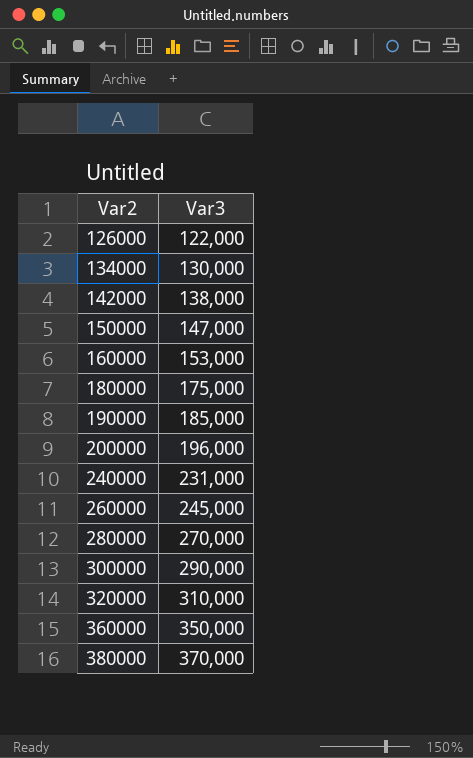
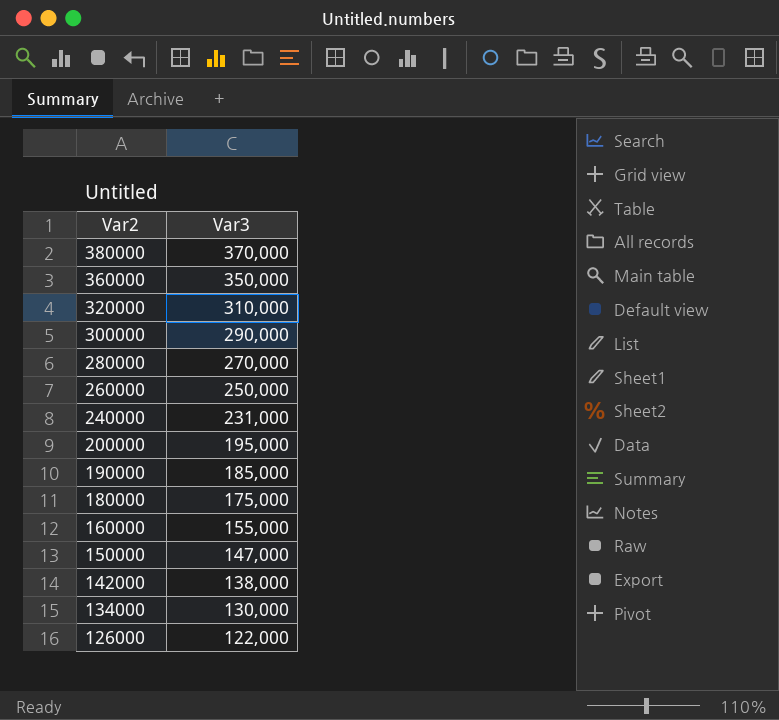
row order: Var2 ascending -> Var2 descending
260000 | Var3: 245,000 -> 250,000
200000 | Var3: 196,000 -> 195,000
160000 | Var3: 153,000 -> 155,000

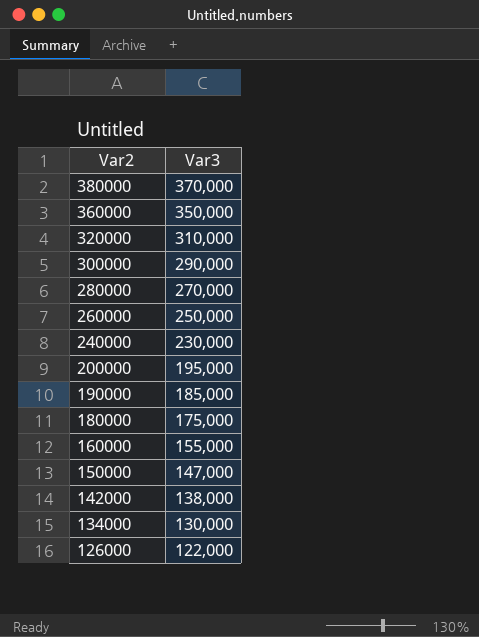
240000 | Var3: 231,000 -> 230,000

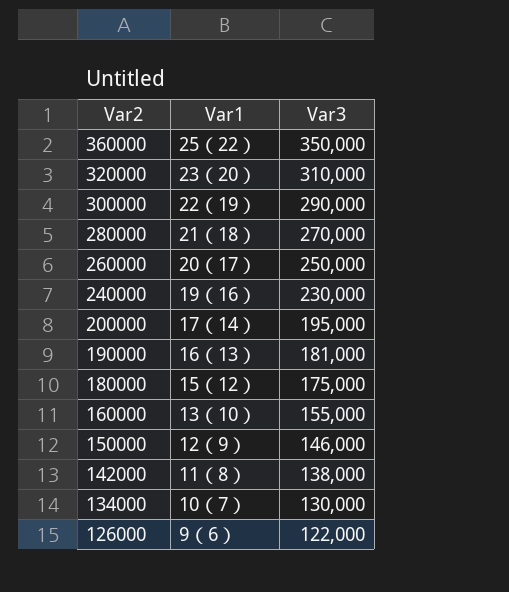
column Var1 | position: none -> 2
row 380000: 370,000 -> none
190000 | Var3: 185,000 -> 181,000
150000 | Var3: 147,000 -> 146,000

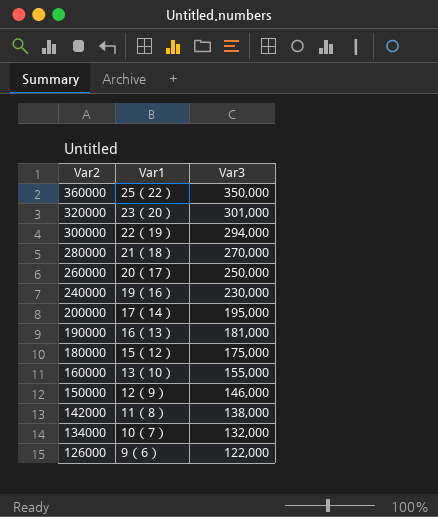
320000 | Var3: 310,000 -> 301,000
300000 | Var3: 290,000 -> 294,000
134000 | Var3: 130,000 -> 132,000

